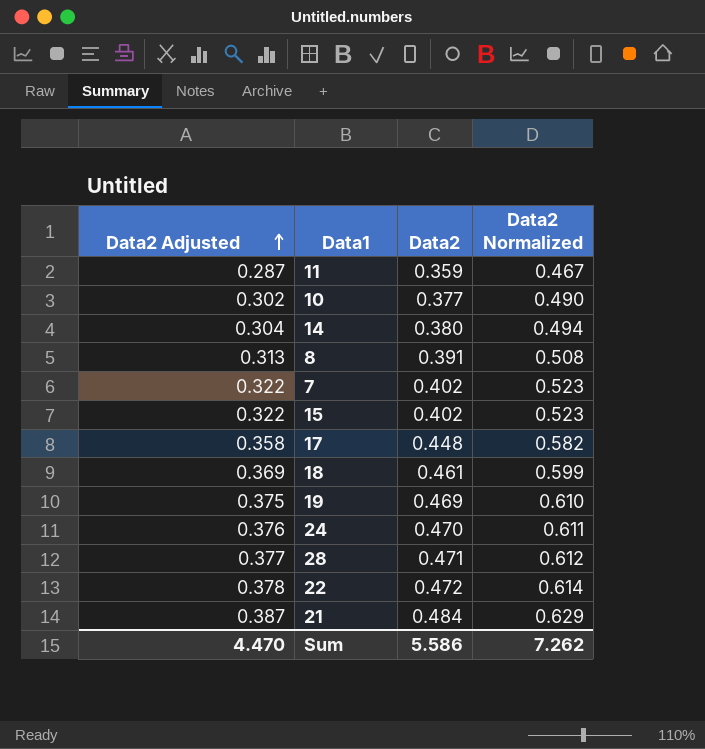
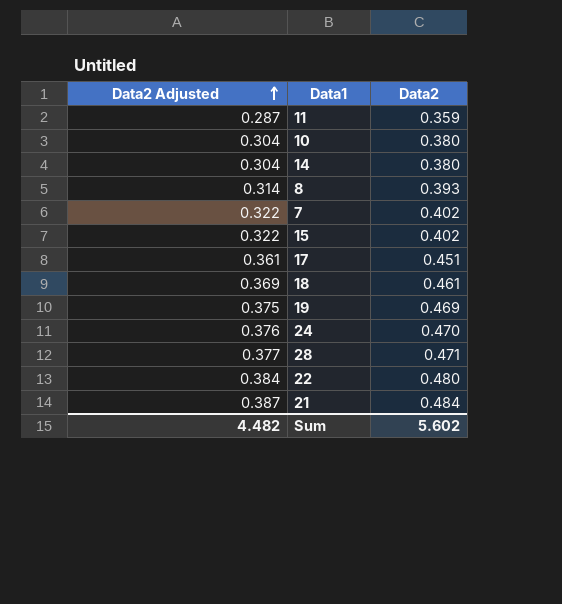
column Data2 Normalized | formula: [Data2] * 1.3 -> none
10 | Data2 Adjusted: 0.302 -> 0.304
10 | Data2: 0.377 -> 0.380
8 | Data2 Adjusted: 0.313 -> 0.314
8 | Data2: 0.391 -> 0.393
17 | Data2 Adjusted: 0.358 -> 0.361
17 | Data2: 0.448 -> 0.451
22 | Data2 Adjusted: 0.378 -> 0.384
22 | Data2: 0.472 -> 0.480
Sum | Data2 Adjusted: 4.470 -> 4.482
Sum | Data2: 5.586 -> 5.602

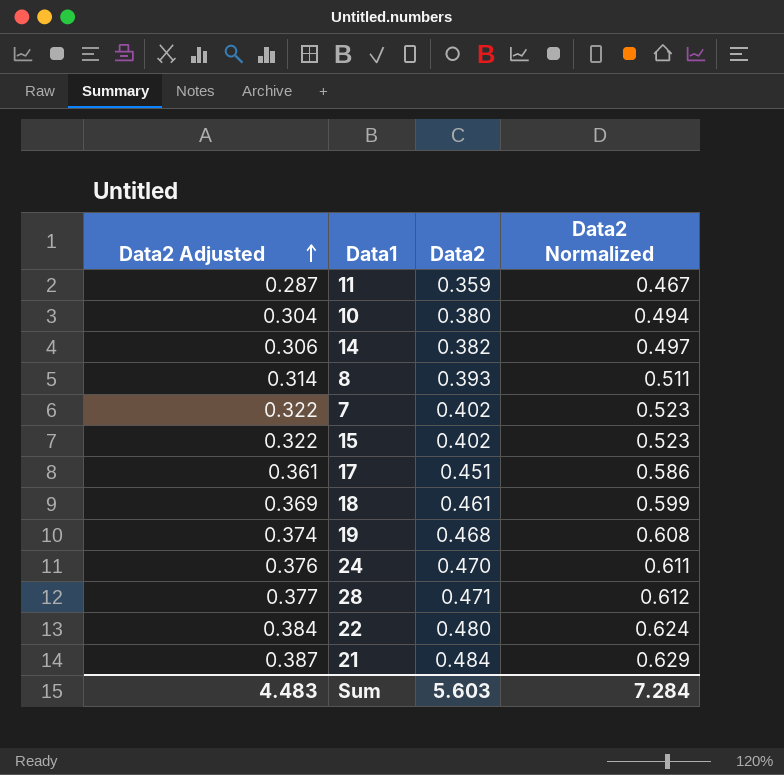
column Data2 Normalized | formula: none -> [Data2] * 1.3
14 | Data2 Adjusted: 0.304 -> 0.306
14 | Data2: 0.380 -> 0.382
19 | Data2 Adjusted: 0.375 -> 0.374
19 | Data2: 0.469 -> 0.468
Sum | Data2 Adjusted: 4.482 -> 4.483
Sum | Data2: 5.602 -> 5.603

